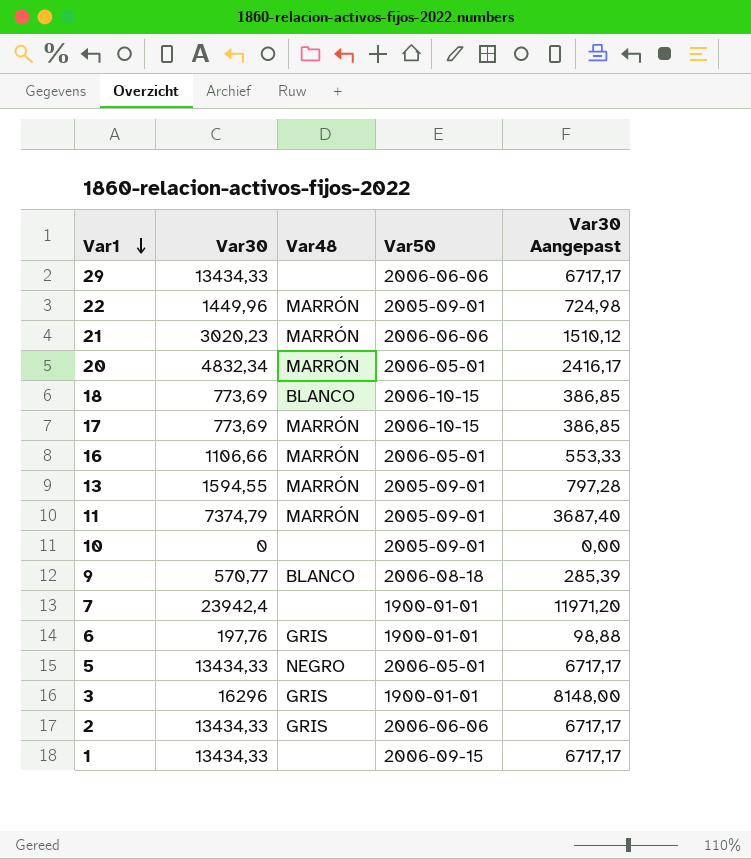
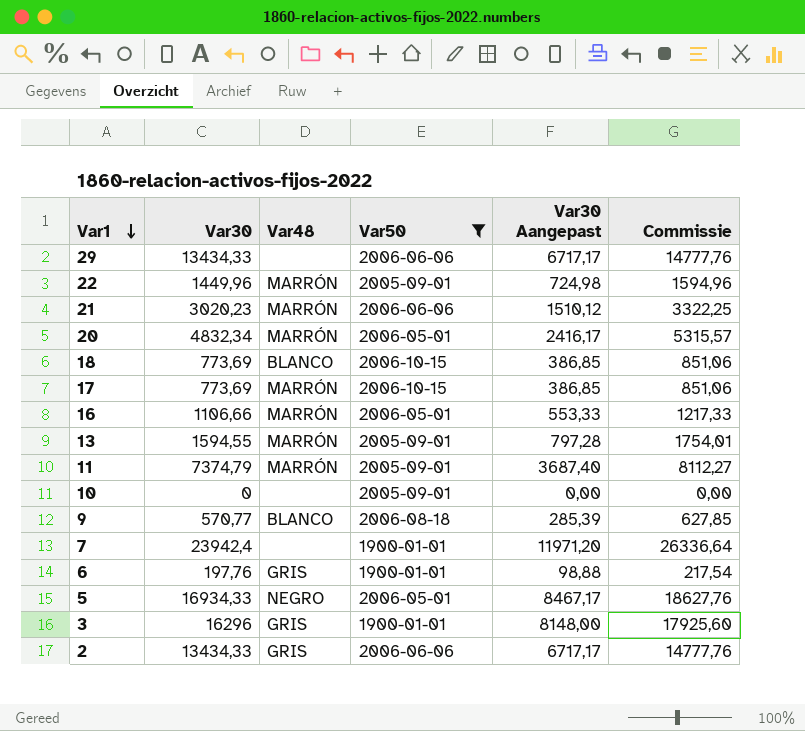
filter: none -> Var50 != 2006-09-15
column Commissie | formula: none -> [Var30] * 1,1
5 | Var30: 13434,33 -> 16934,33
5 | Var30 Aangepast: 6717,17 -> 8467,17

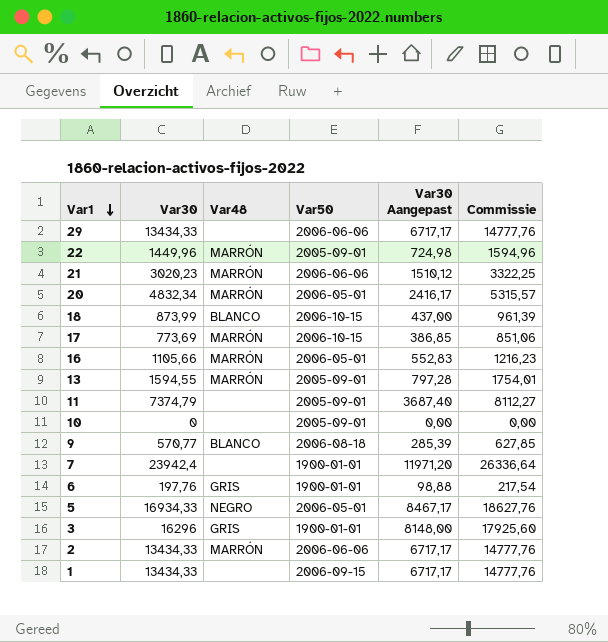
filter: Var50 != 2006-09-15 -> none
18 | Var30: 773,69 -> 873,99
18 | Var30 Aangepast: 386,85 -> 437,00
18 | Commissie: 851,06 -> 961,39
16 | Var30: 1106,66 -> 1105,66
16 | Var30 Aangepast: 553,33 -> 552,83
16 | Commissie: 1217,33 -> 1216,23
11 | Var48: MARRÓN -> none
2 | Var48: GRIS -> MARRÓN

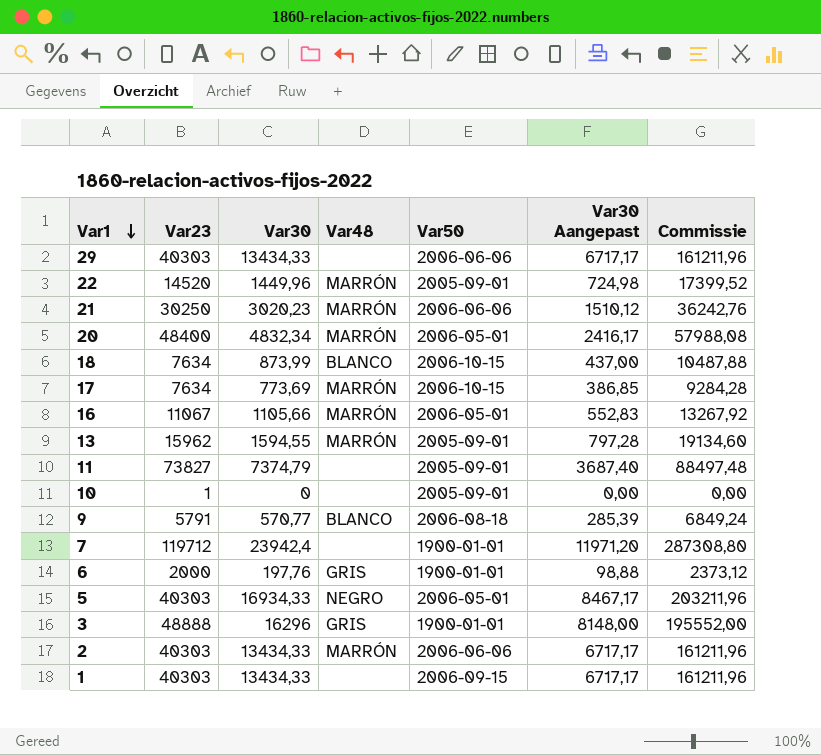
column Var23 | position: none -> 2
column Commissie | formula: [Var30] * 1,1 -> [Var30] * 12

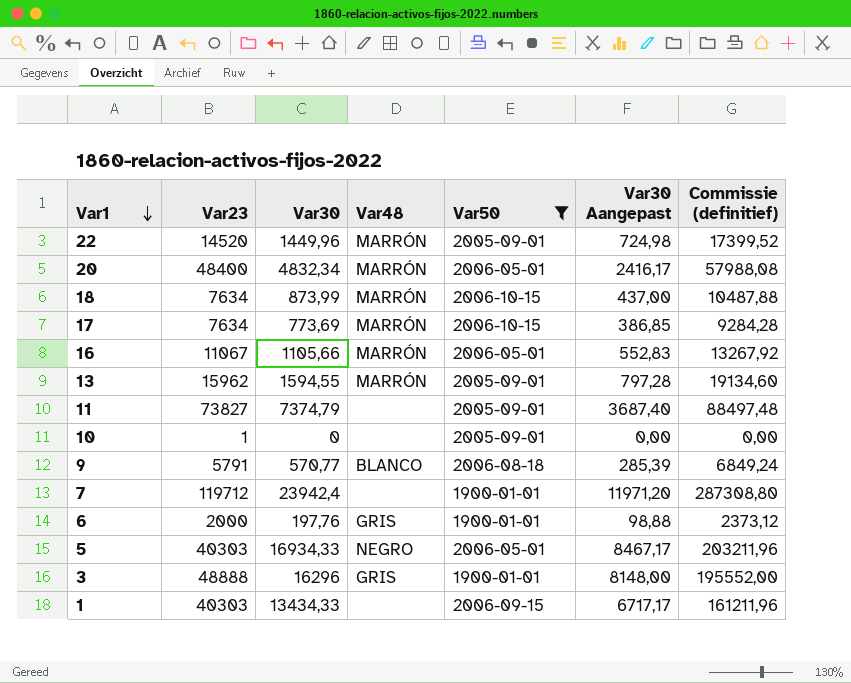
filter: none -> Var50 != 2006-06-06
column name: Commissie -> Commissie (definitief)
18 | Var48: BLANCO -> MARRÓN

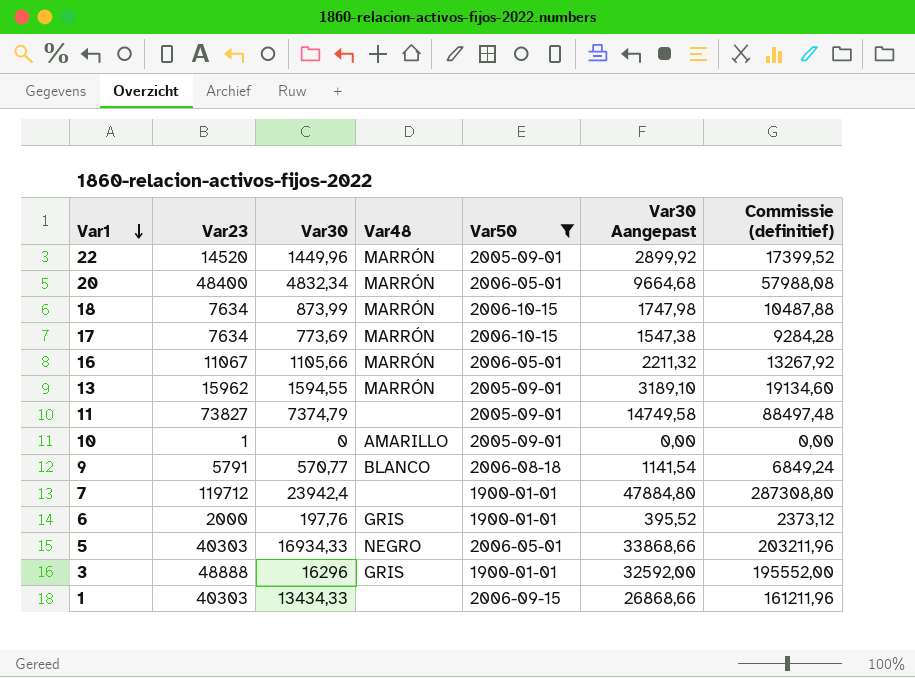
column Var30 Aangepast | formula: [Var30] * 0,5 -> [Var30] * 2
10 | Var48: none -> AMARILLO

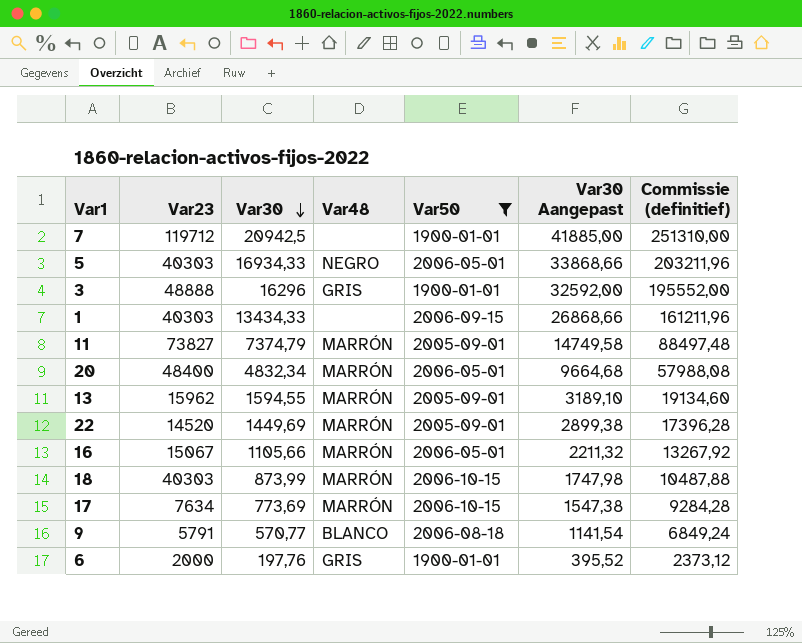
row order: Var1 descending -> Var30 descending
row 10: 1 | 0 | AMARILLO | 2005-09-01 | 0,00 | 0,00 -> none
7 | Var30: 23942,4 -> 20942,5
7 | Var30 Aangepast: 47884,80 -> 41885,00
7 | Commissie (definitief): 287308,80 -> 251310,00
11 | Var48: none -> MARRÓN
22 | Var30: 1449,96 -> 1449,69
22 | Var30 Aangepast: 2899,92 -> 2899,38
22 | Commissie (definitief): 17399,52 -> 17396,28
16 | Var23: 11067 -> 15067
18 | Var23: 7634 -> 40303

